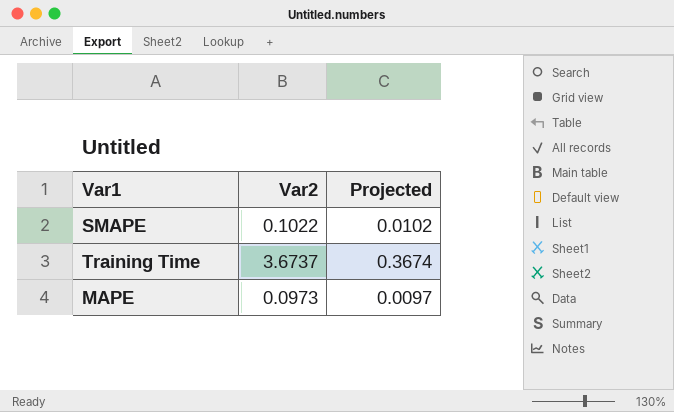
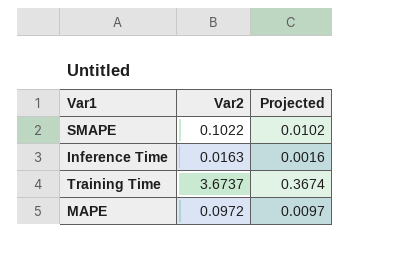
row Inference Time: none -> 0.0163 | 0.0016
MAPE | Var2: 0.0973 -> 0.0972

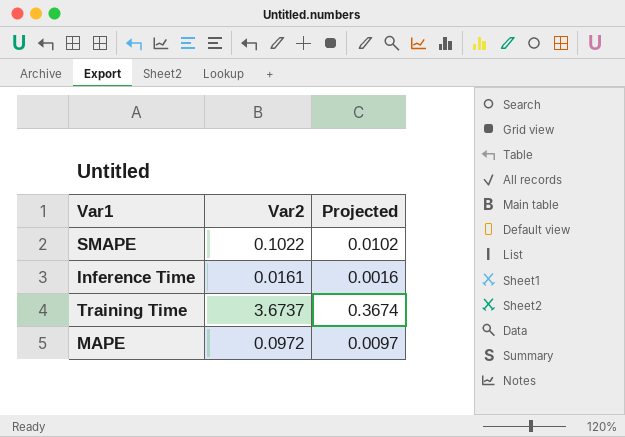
Inference Time | Var2: 0.0163 -> 0.0161

